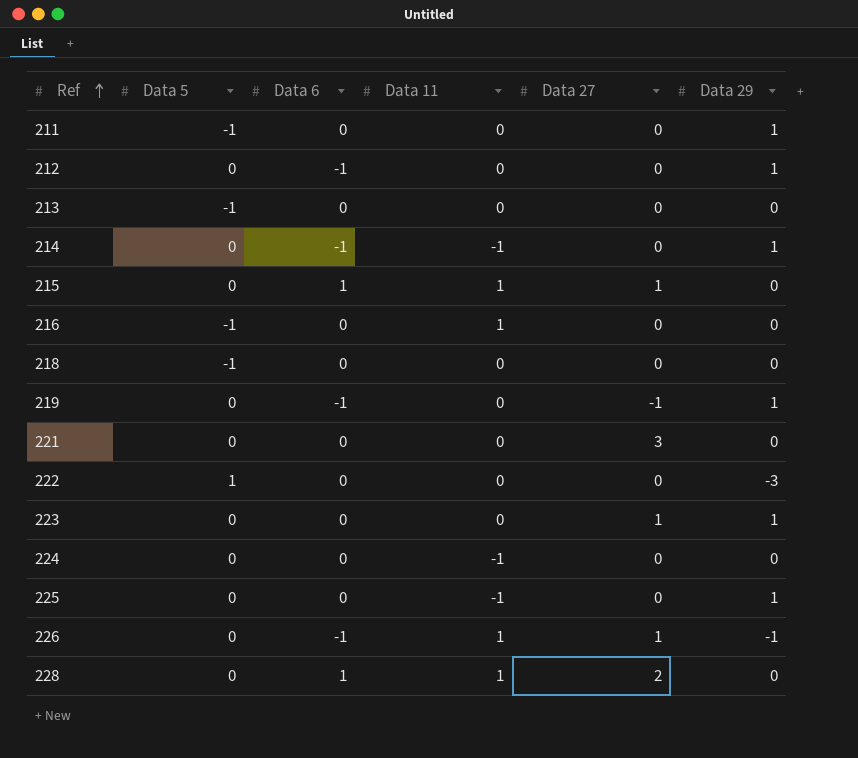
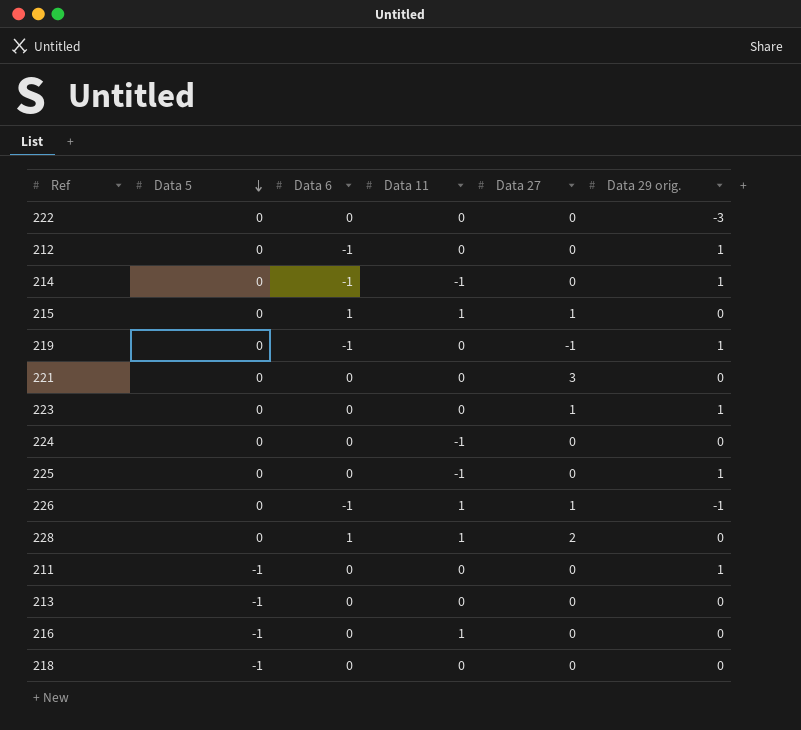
row order: Ref ascending -> Data 5 descending
column name: Data 29 -> Data 29 orig.
222 | Data 5: 1 -> 0

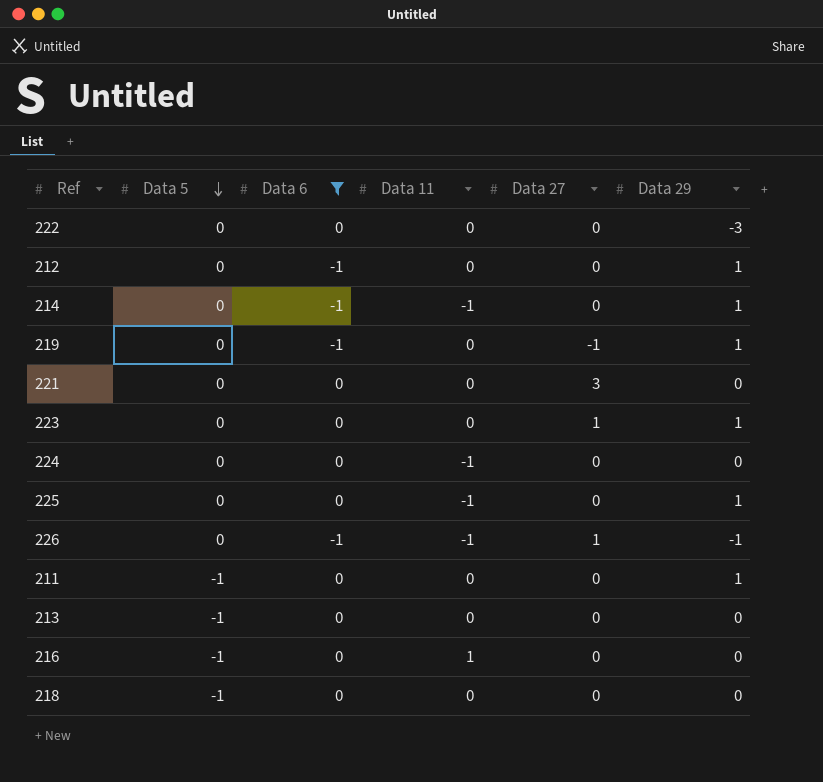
filter: none -> Data 6 != 1
column name: Data 29 orig. -> Data 29
226 | Data 11: 1 -> -1

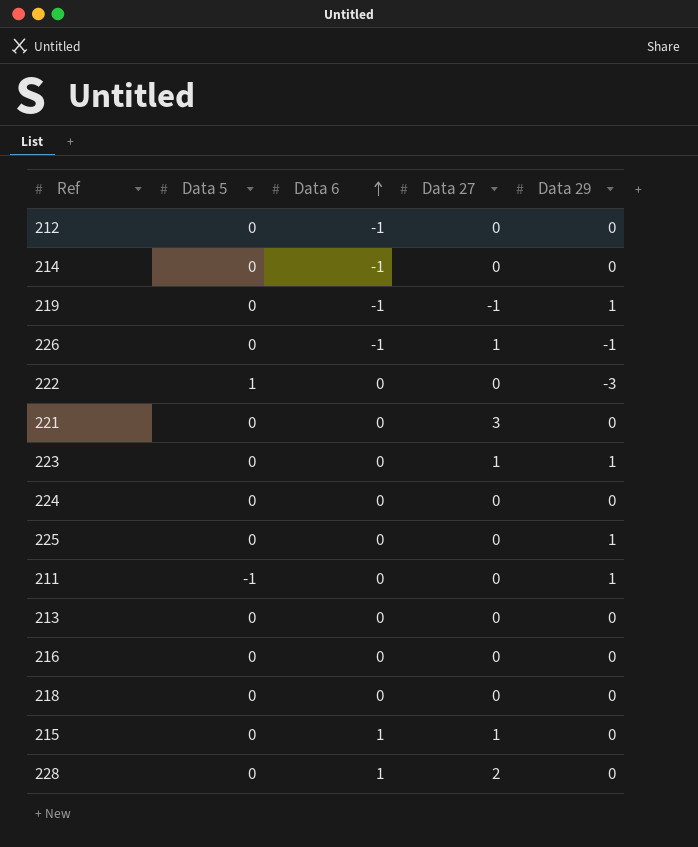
filter: Data 6 != 1 -> none
row order: Data 5 descending -> Data 6 ascending
column Data 11 | position: 4 -> none
212 | Data 29: 1 -> 0
214 | Data 29: 1 -> 0
222 | Data 5: 0 -> 1
213 | Data 5: -1 -> 0
216 | Data 5: -1 -> 0
218 | Data 5: -1 -> 0

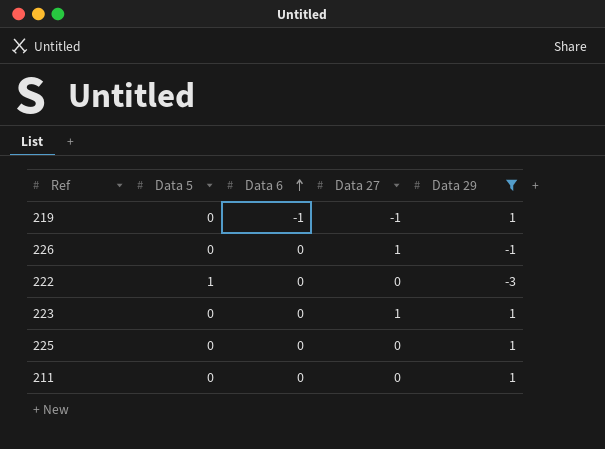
filter: none -> Data 29 != 0
226 | Data 6: -1 -> 0
211 | Data 5: -1 -> 0

